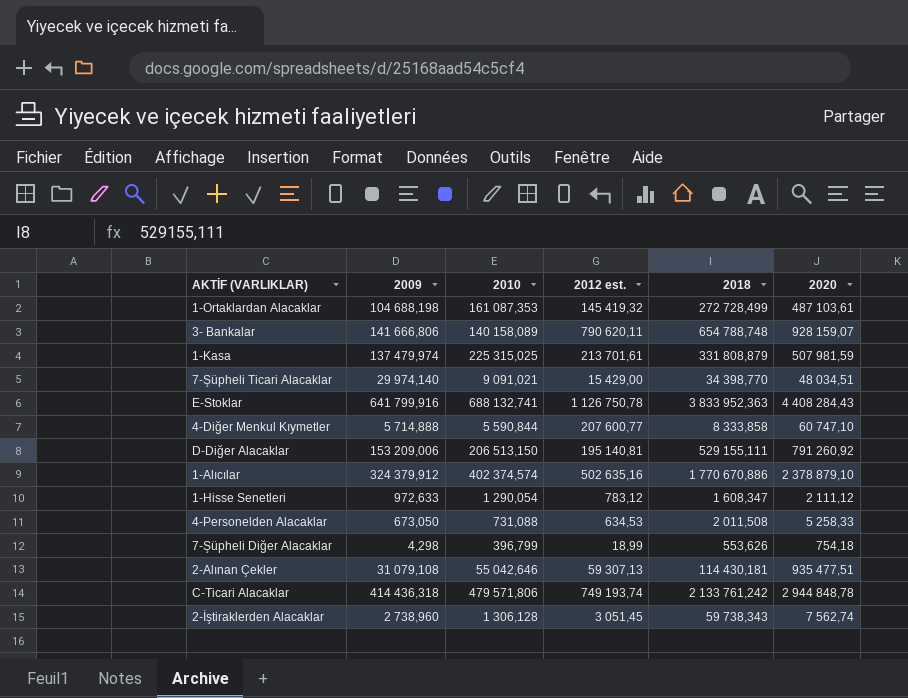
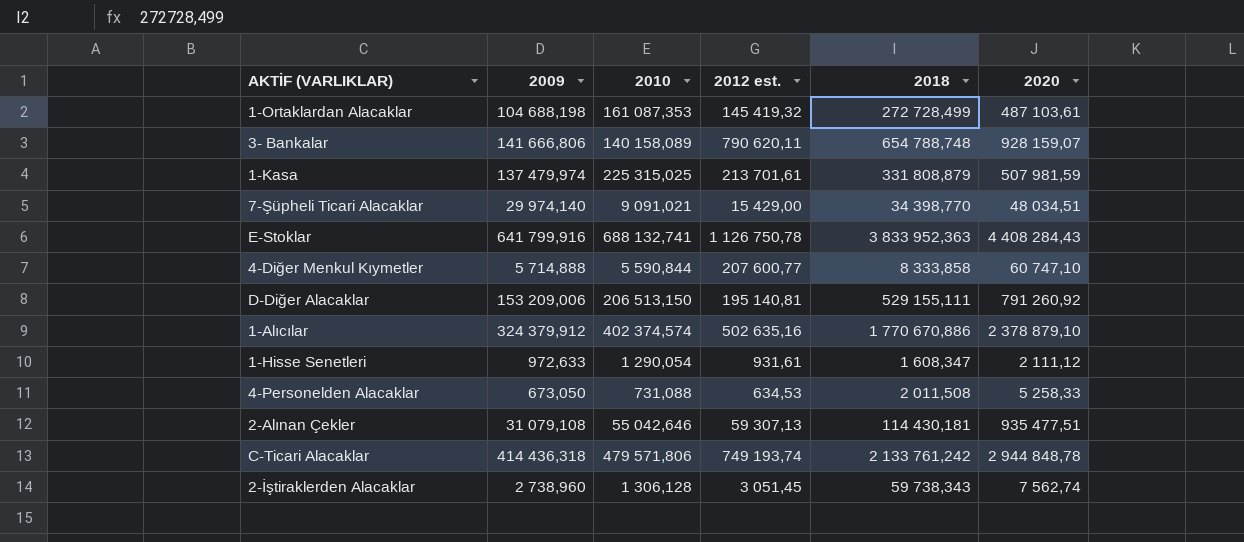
row 7-Şüpheli Diğer Alacaklar: 4,298 | 396,799 | 18,99 | 553,626 | 754,18 -> none
1-Hisse Senetleri | 2012 est.: 783,12 -> 931,61

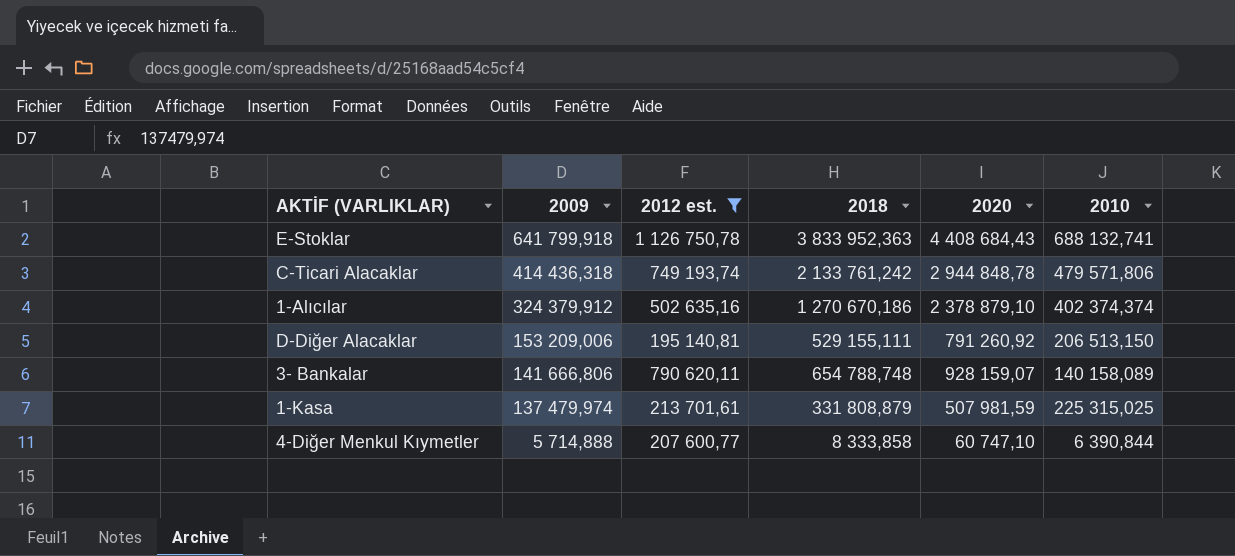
filter: none -> 2012 est. >= 195 140,81
row order: none -> 2009 descending
column 2010 | position: 3 -> 6
E-Stoklar | 2009: 641 799,916 -> 641 799,918
E-Stoklar | 2020: 4 408 284,43 -> 4 408 684,43
1-Alıcılar | 2018: 1 770 670,886 -> 1 270 670,186
1-Alıcılar | 2010: 402 374,574 -> 402 374,374
4-Diğer Menkul Kıymetler | 2010: 5 590,844 -> 6 390,844

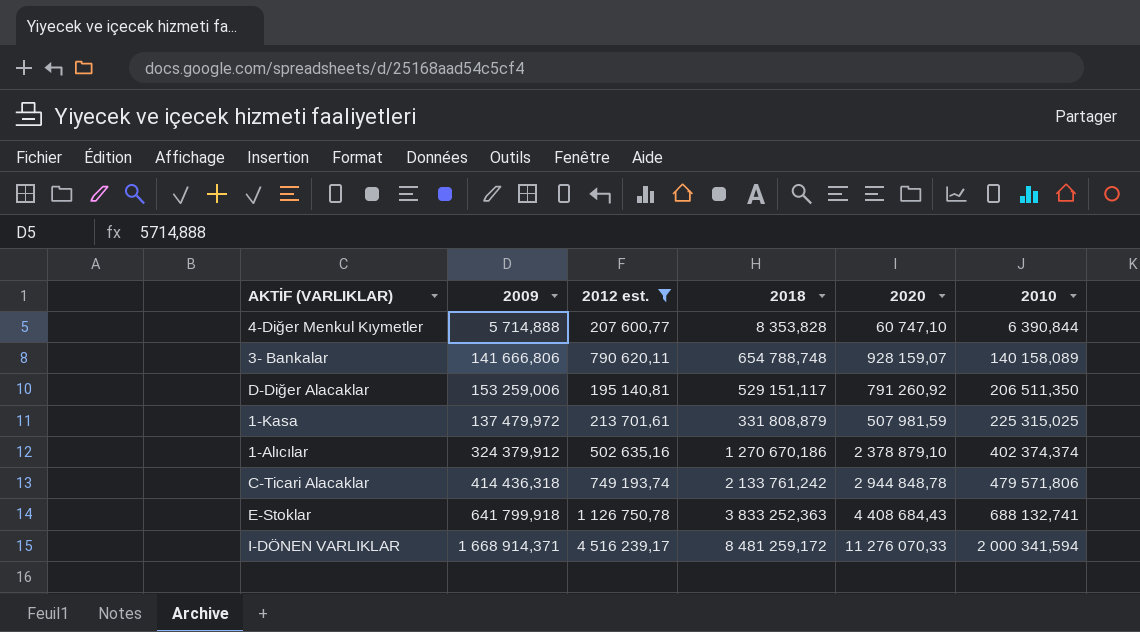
row order: 2009 descending -> 2010 ascending
4-Diğer Menkul Kıymetler | 2018: 8 333,858 -> 8 353,828
D-Diğer Alacaklar | 2009: 153 209,006 -> 153 259,006
D-Diğer Alacaklar | 2018: 529 155,111 -> 529 151,117
D-Diğer Alacaklar | 2010: 206 513,150 -> 206 511,350
1-Kasa | 2009: 137 479,974 -> 137 479,972
E-Stoklar | 2018: 3 833 952,363 -> 3 833 252,363
row I-DÖNEN VARLIKLAR: none -> 1 668 914,371 | 4 516 239,17 | 8 481 259,172 | 11 276 070,33 | 2 000 341,594

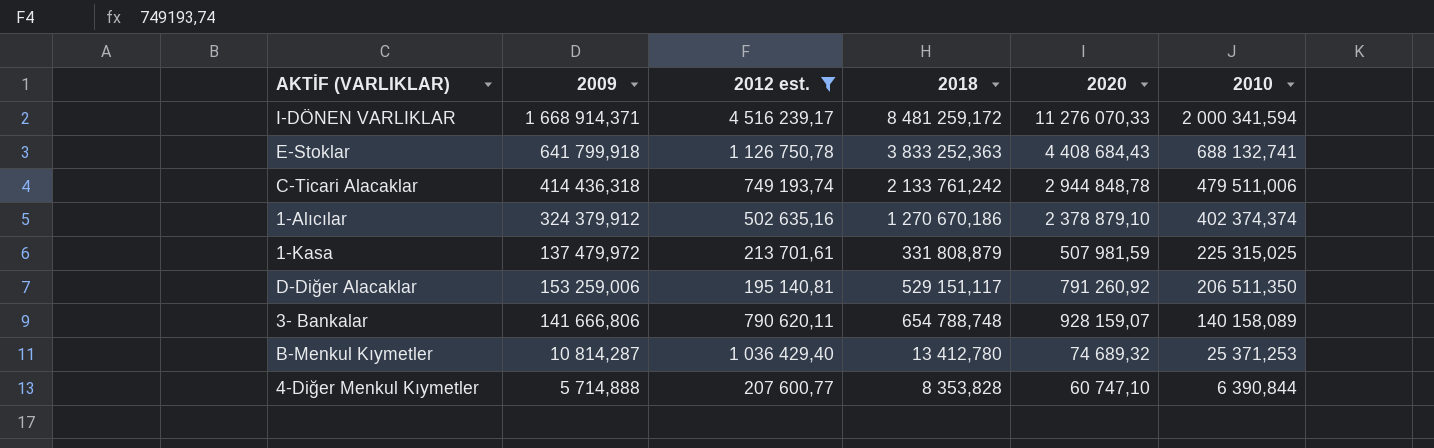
row order: 2010 ascending -> 2010 descending
C-Ticari Alacaklar | 2010: 479 571,806 -> 479 511,006
row B-Menkul Kıymetler: none -> 10 814,287 | 1 036 429,40 | 13 412,780 | 74 689,32 | 25 371,253

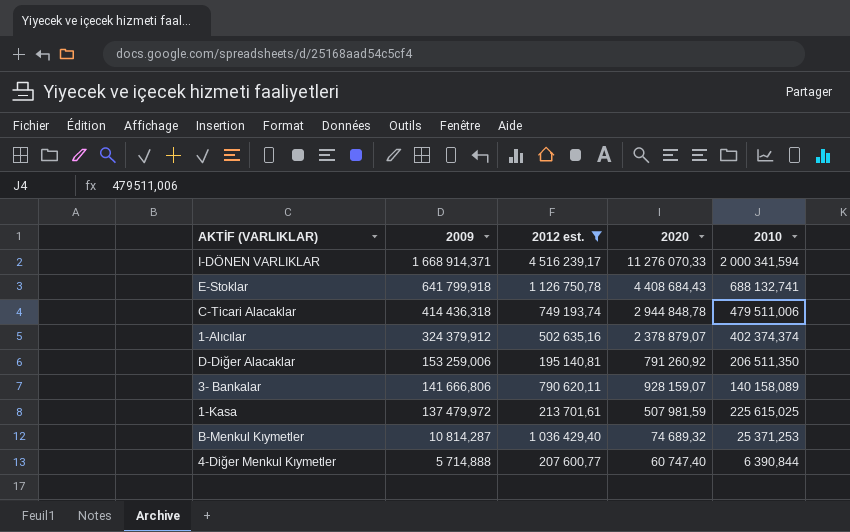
row order: 2010 descending -> 2009 descending
column 2018 | position: 4 -> none
1-Alıcılar | 2020: 2 378 879,10 -> 2 378 879,07
1-Kasa | 2010: 225 315,025 -> 225 615,025
4-Diğer Menkul Kıymetler | 2020: 60 747,10 -> 60 747,40

